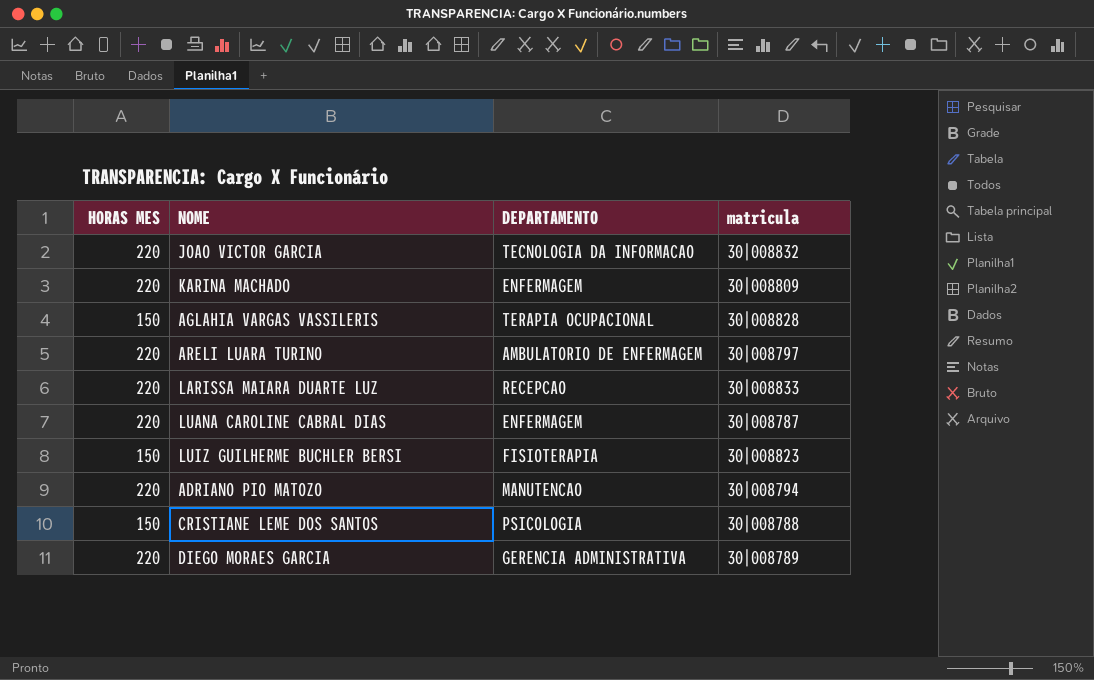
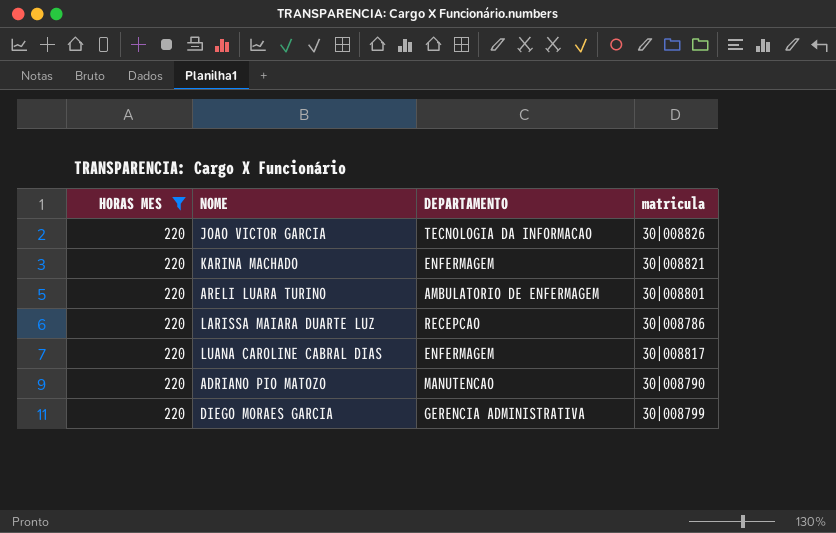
filter: none -> HORAS MES = 220
JOAO VICTOR GARCIA | matricula: 30|008832 -> 30|008826
KARINA MACHADO | matricula: 30|008809 -> 30|008821
ARELI LUARA TURINO | matricula: 30|008797 -> 30|008801
LARISSA MAIARA DUARTE LUZ | matricula: 30|008833 -> 30|008786
LUANA CAROLINE CABRAL DIAS | matricula: 30|008787 -> 30|008817
ADRIANO PIO MATOZO | matricula: 30|008794 -> 30|008790
DIEGO MORAES GARCIA | matricula: 30|008789 -> 30|008799

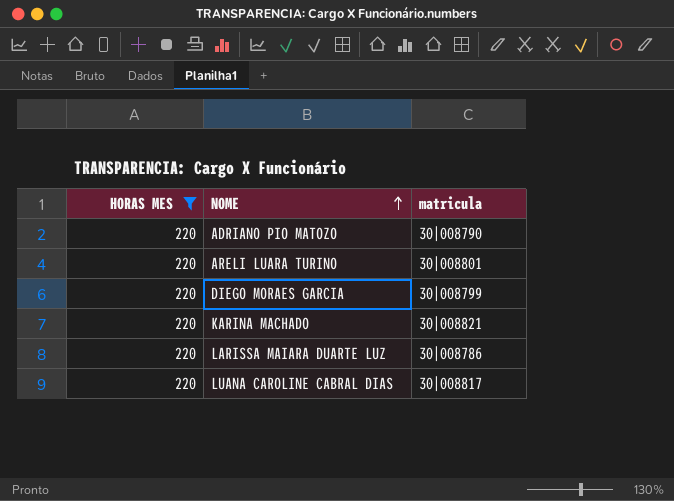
row order: none -> NOME ascending
column DEPARTAMENTO | position: 3 -> none
row JOAO VICTOR GARCIA: 220 | TECNOLOGIA DA INFORMACAO | 30|008826 -> none

